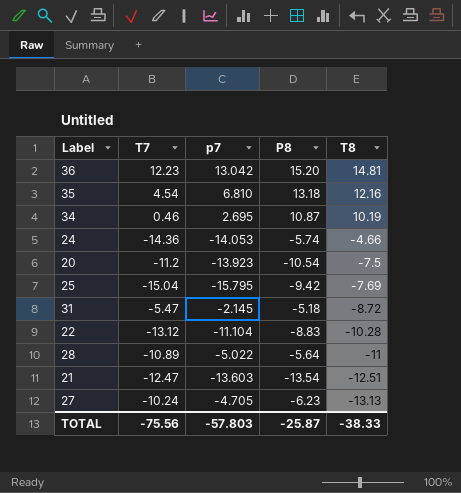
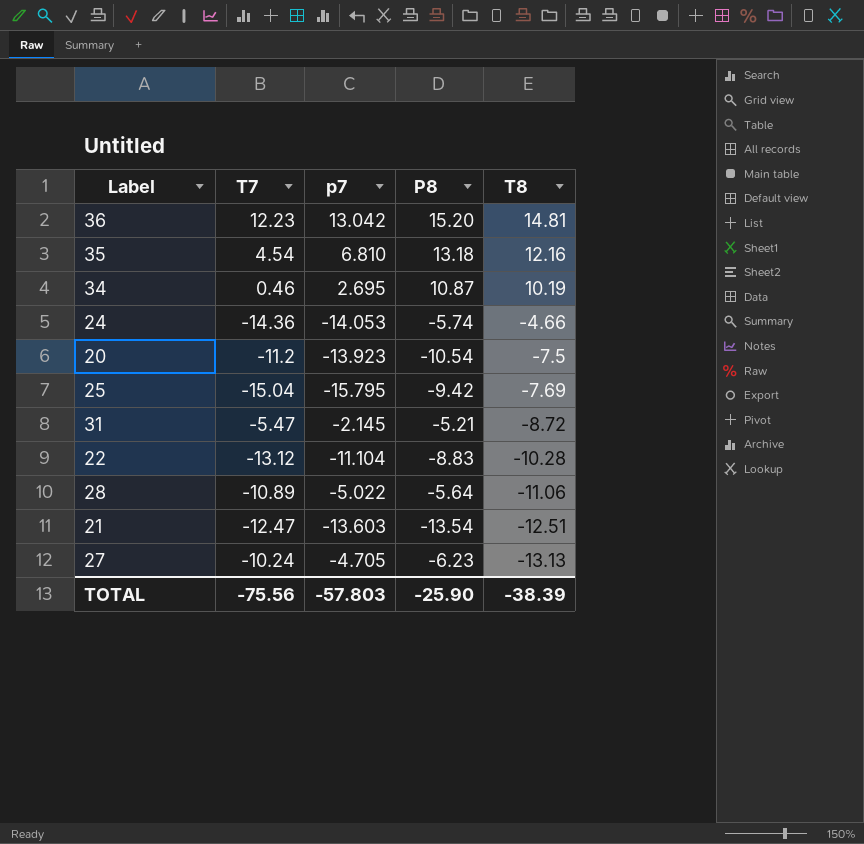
31 | P8: -5.18 -> -5.21
28 | T8: -11 -> -11.06
TOTAL | P8: -25.87 -> -25.90
TOTAL | T8: -38.33 -> -38.39

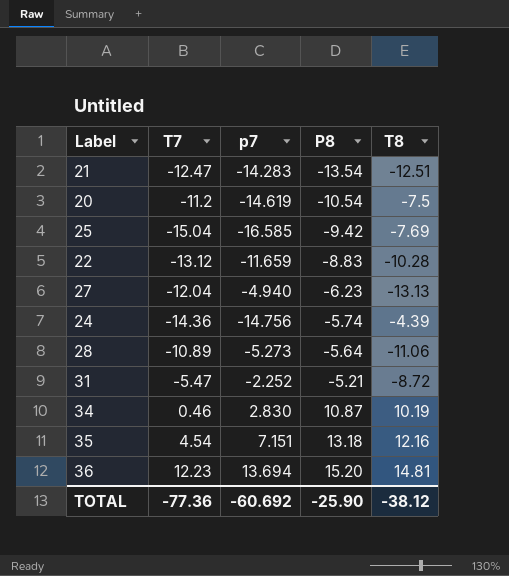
row order: T8 descending -> P8 ascending
21 | p7: -13.603 -> -14.283
20 | p7: -13.923 -> -14.619
25 | p7: -15.795 -> -16.585
22 | p7: -11.104 -> -11.659
27 | T7: -10.24 -> -12.04
27 | p7: -4.705 -> -4.940
24 | p7: -14.053 -> -14.756
24 | T8: -4.66 -> -4.39
28 | p7: -5.022 -> -5.273
31 | p7: -2.145 -> -2.252
34 | p7: 2.695 -> 2.830
35 | p7: 6.810 -> 7.151
36 | p7: 13.042 -> 13.694
TOTAL | T7: -75.56 -> -77.36
TOTAL | p7: -57.803 -> -60.692
TOTAL | T8: -38.39 -> -38.12

